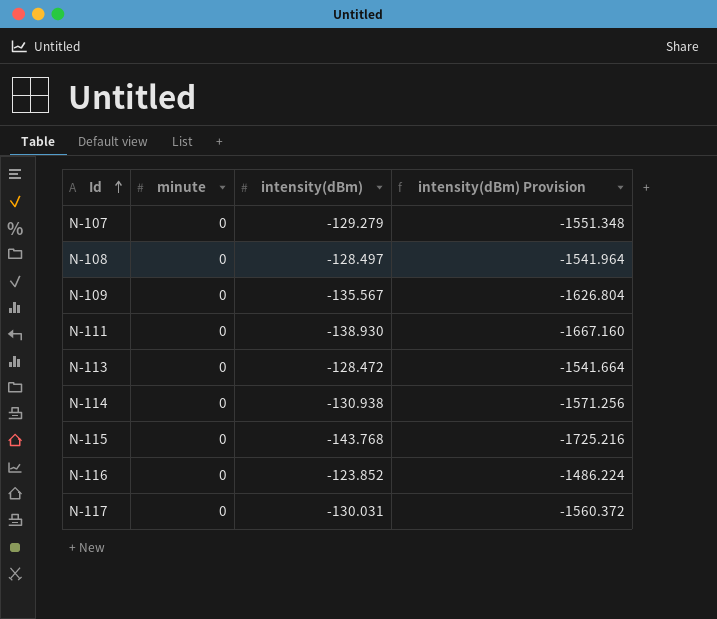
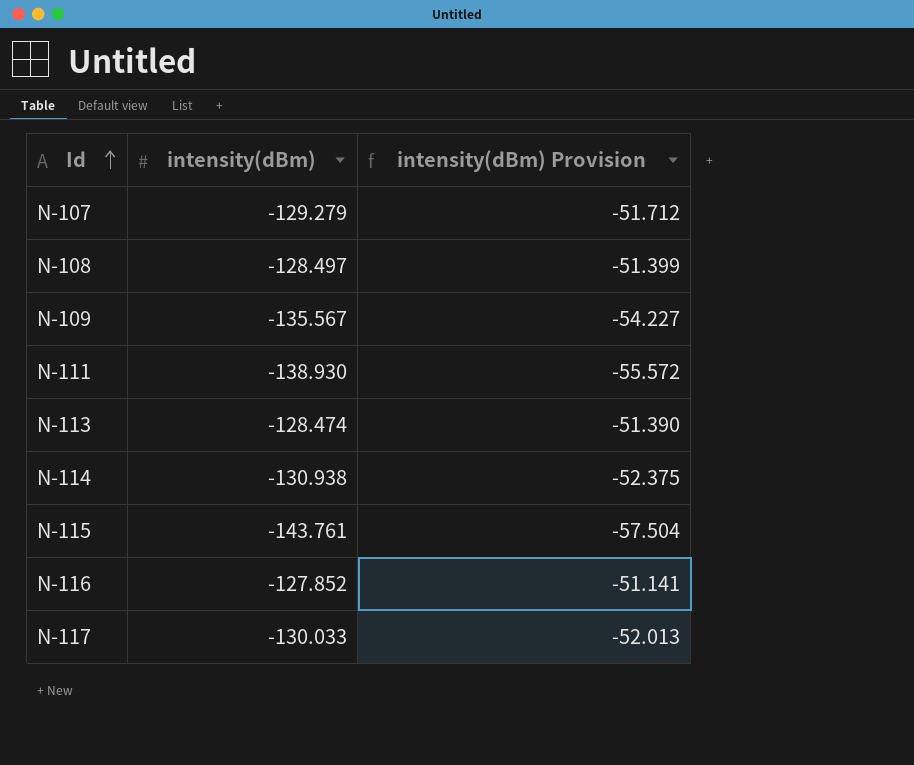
column minute | position: 2 -> none
column intensity(dBm) Provision | formula: [intensity(dBm)] * 12 -> [intensity(dBm)] * 0.4
N-113 | intensity(dBm): -128.472 -> -128.474
N-115 | intensity(dBm): -143.768 -> -143.761
N-116 | intensity(dBm): -123.852 -> -127.852
N-117 | intensity(dBm): -130.031 -> -130.033

